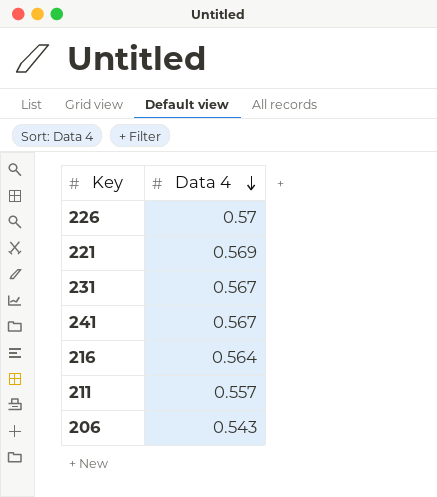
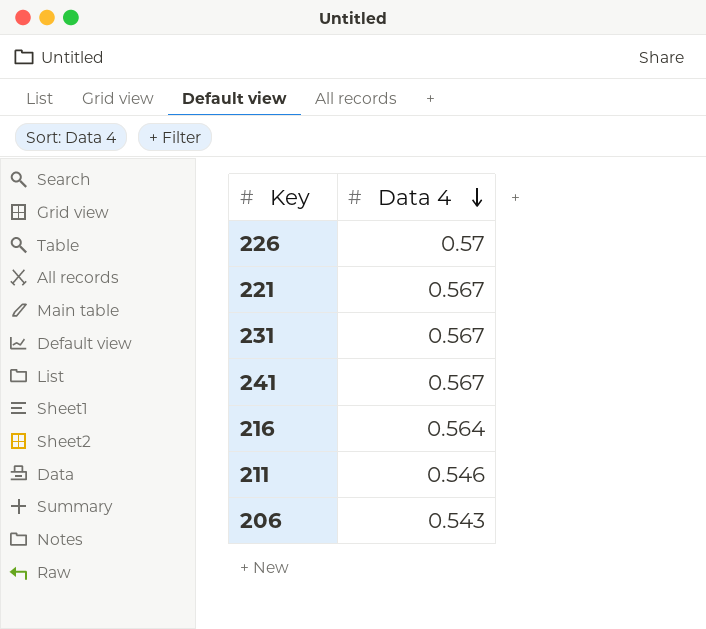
221 | Data 4: 0.569 -> 0.567
211 | Data 4: 0.557 -> 0.546

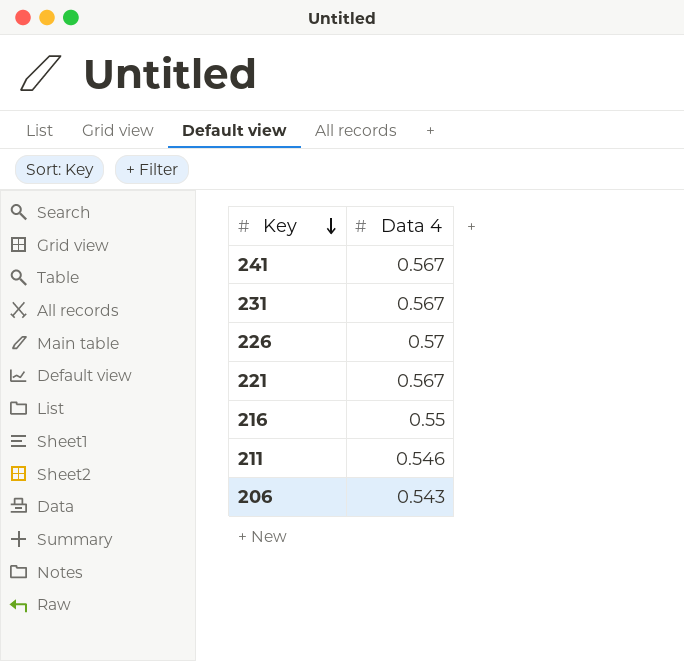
row order: Data 4 descending -> Key descending
216 | Data 4: 0.564 -> 0.55

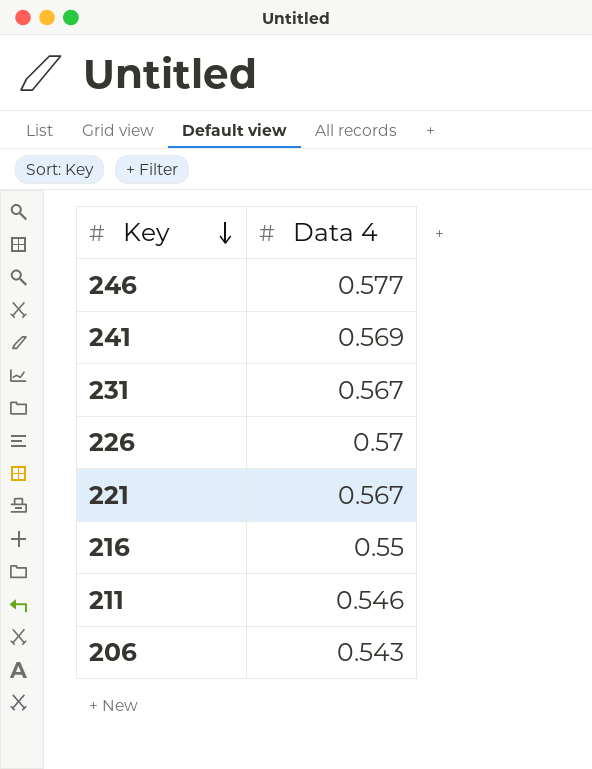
row 246: none -> 0.577
241 | Data 4: 0.567 -> 0.569

